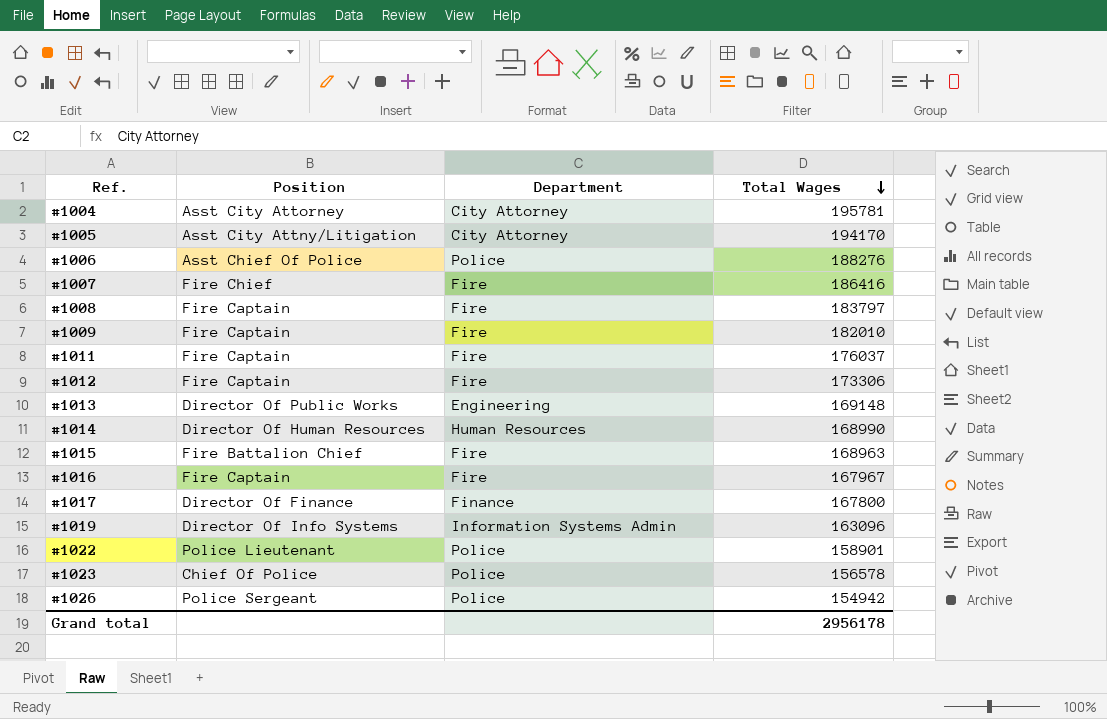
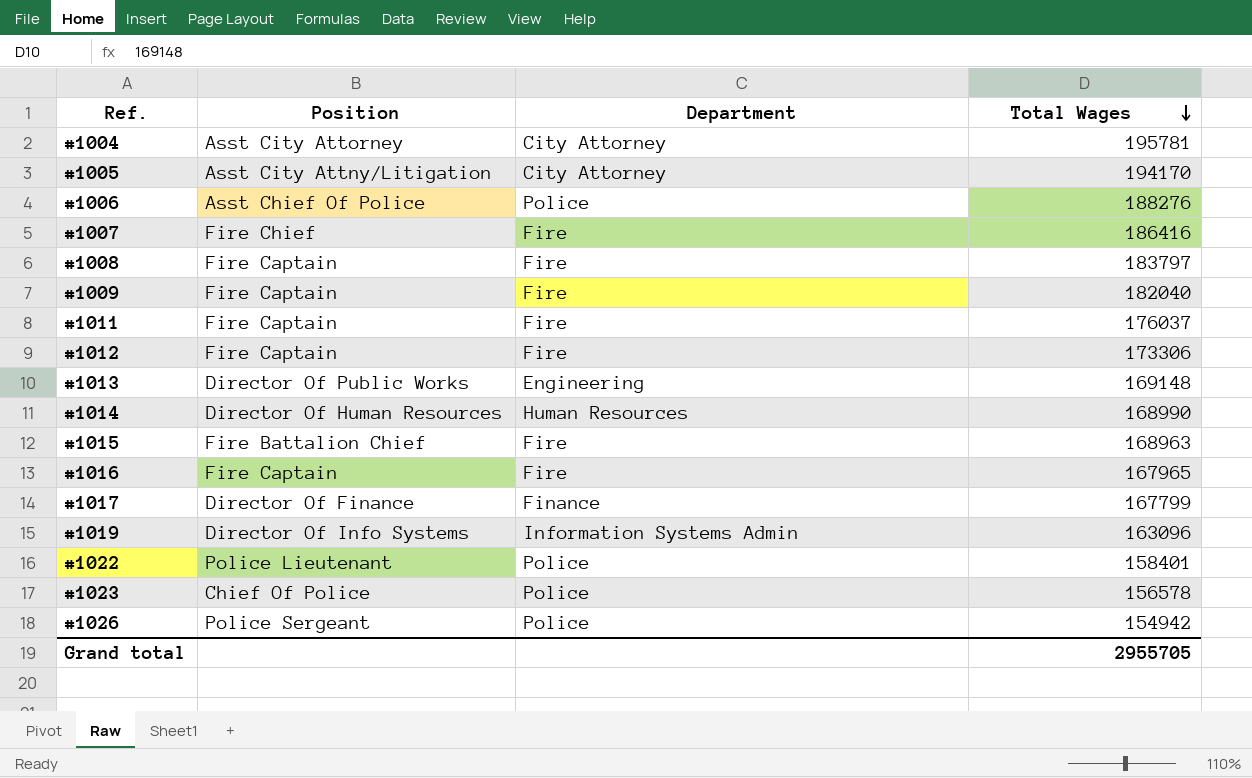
#1009 | Total Wages: 182010 -> 182040
#1016 | Total Wages: 167967 -> 167965
#1017 | Total Wages: 167800 -> 167799
#1022 | Total Wages: 158901 -> 158401
Grand total | Total Wages: 2956178 -> 2955705

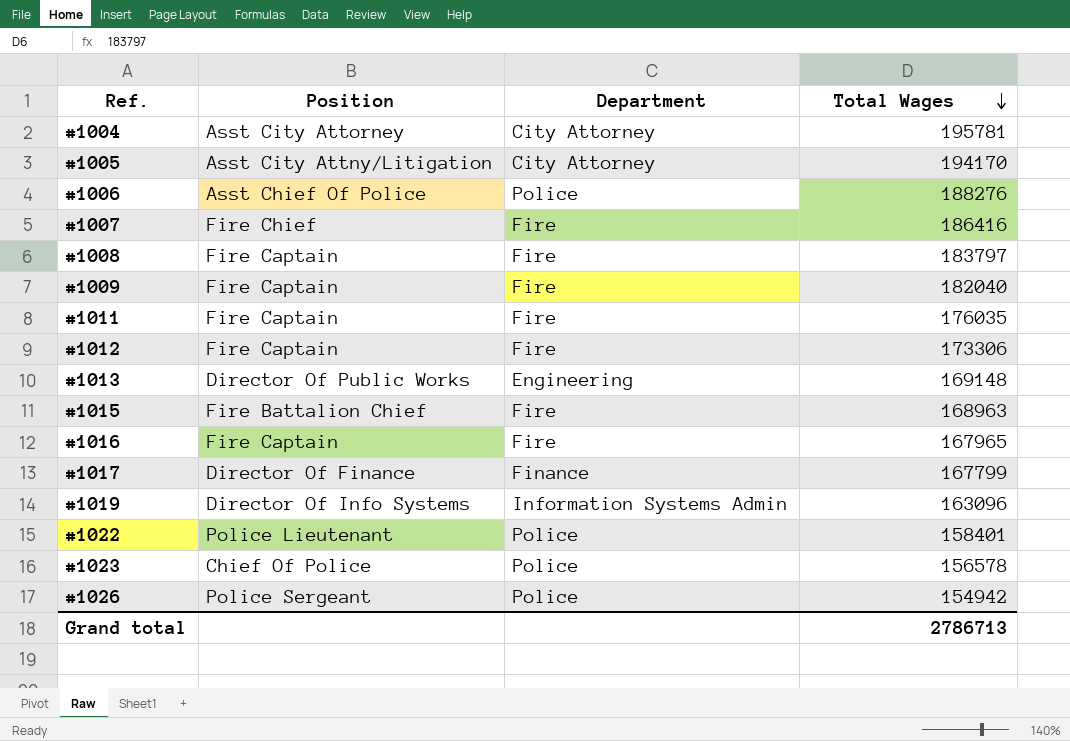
row #1014: Director Of Human Resources | Human Resources | 168990 -> none
#1011 | Total Wages: 176037 -> 176035
Grand total | Total Wages: 2955705 -> 2786713

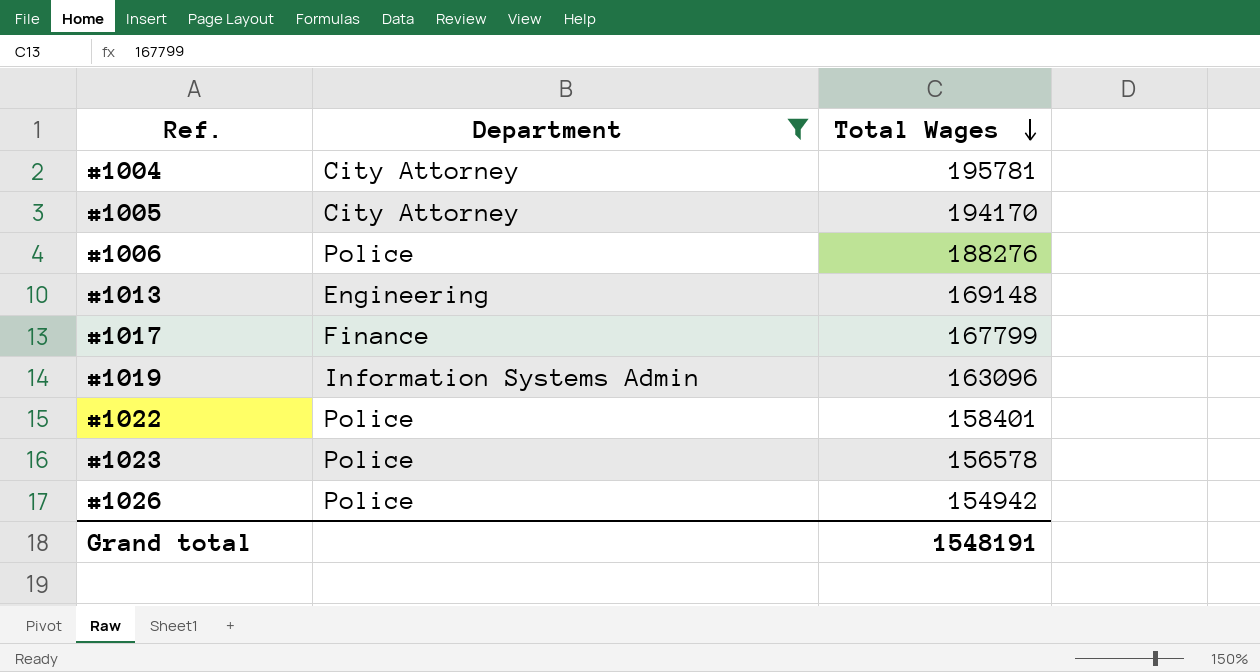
filter: none -> Department != Fire
column Position | position: 2 -> none
Grand total | Total Wages: 2786713 -> 1548191

